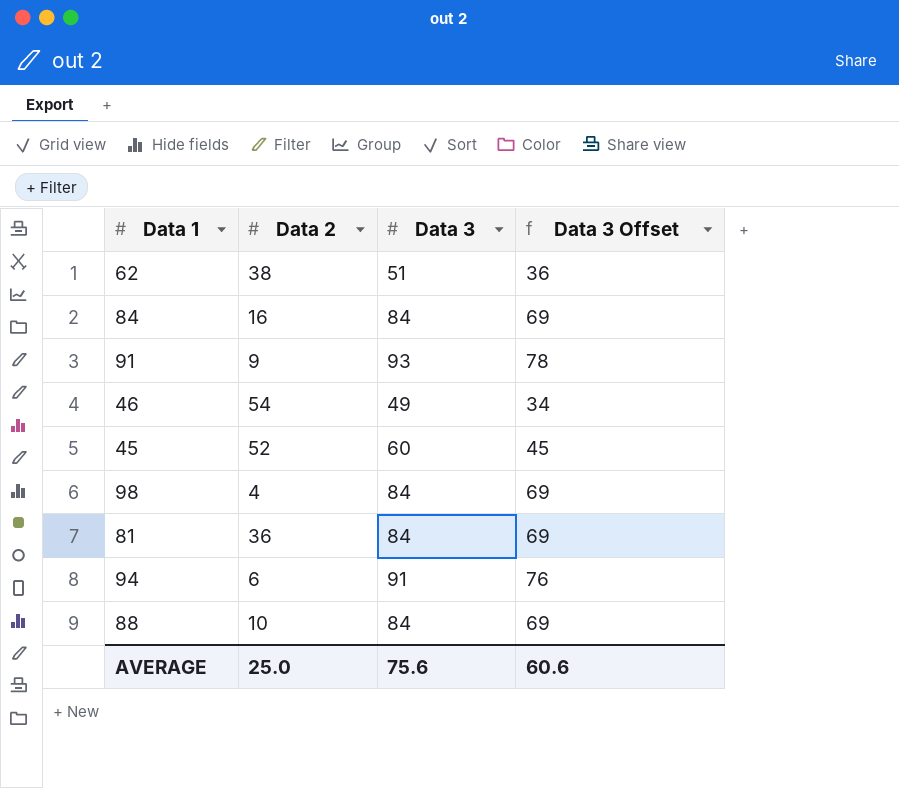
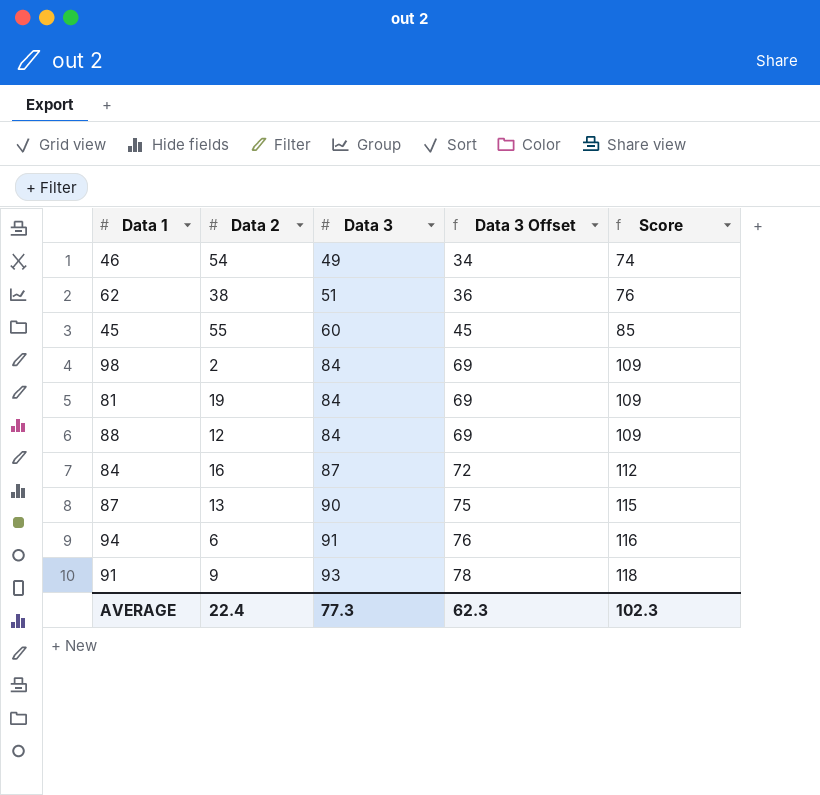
row order: none -> Data 3 ascending
column Score | formula: none -> [Data 3] + 25
45 | Data 2: 52 -> 55
98 | Data 2: 4 -> 2
81 | Data 2: 36 -> 19
88 | Data 2: 10 -> 12
84 | Data 3: 84 -> 87
84 | Data 3 Offset: 69 -> 72
row 87: none -> 13 | 90 | 75 | 115
AVERAGE | Data 2: 25.0 -> 22.4
AVERAGE | Data 3: 75.6 -> 77.3
AVERAGE | Data 3 Offset: 60.6 -> 62.3

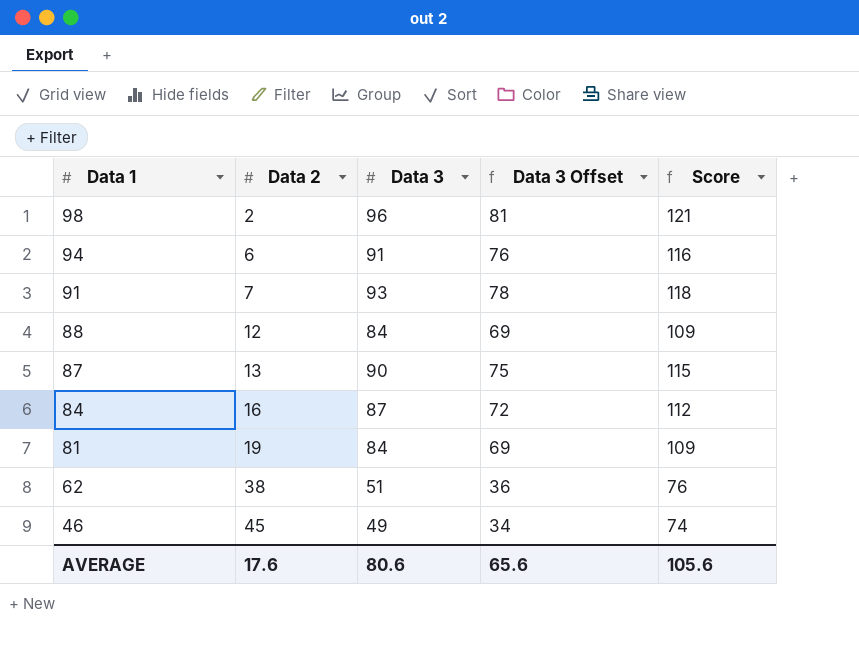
row order: Data 3 ascending -> Data 1 descending
row 45: 55 | 60 | 45 | 85 -> none
98 | Data 3: 84 -> 96
98 | Data 3 Offset: 69 -> 81
98 | Score: 109 -> 121
91 | Data 2: 9 -> 7
46 | Data 2: 54 -> 45
AVERAGE | Data 2: 22.4 -> 17.6
AVERAGE | Data 3: 77.3 -> 80.6
AVERAGE | Data 3 Offset: 62.3 -> 65.6
AVERAGE | Score: 102.3 -> 105.6

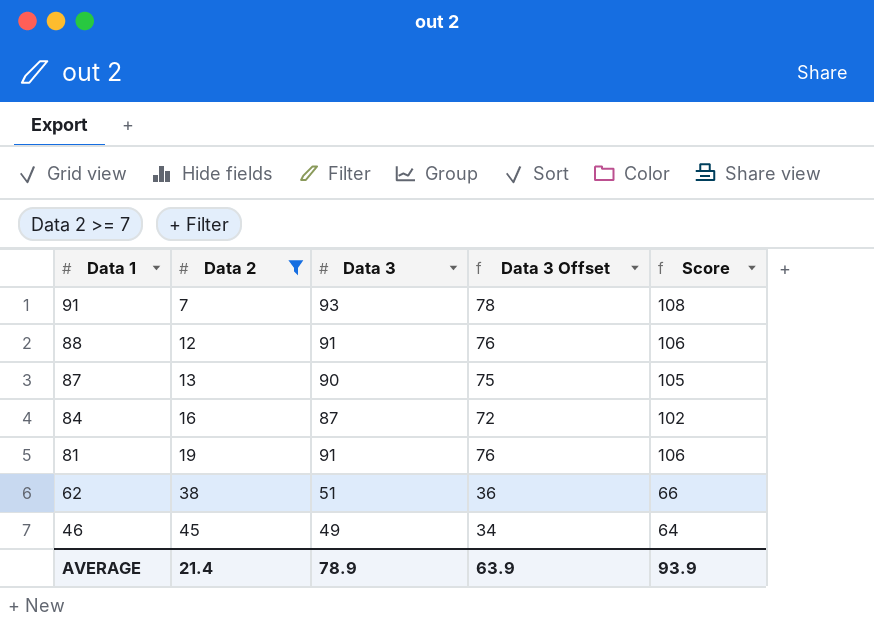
filter: none -> Data 2 >= 7
column Score | formula: [Data 3] + 25 -> [Data 3] + 15
88 | Data 3: 84 -> 91
88 | Data 3 Offset: 69 -> 76
81 | Data 3: 84 -> 91
81 | Data 3 Offset: 69 -> 76
AVERAGE | Data 2: 17.6 -> 21.4
AVERAGE | Data 3: 80.6 -> 78.9
AVERAGE | Data 3 Offset: 65.6 -> 63.9
AVERAGE | Score: 105.6 -> 93.9

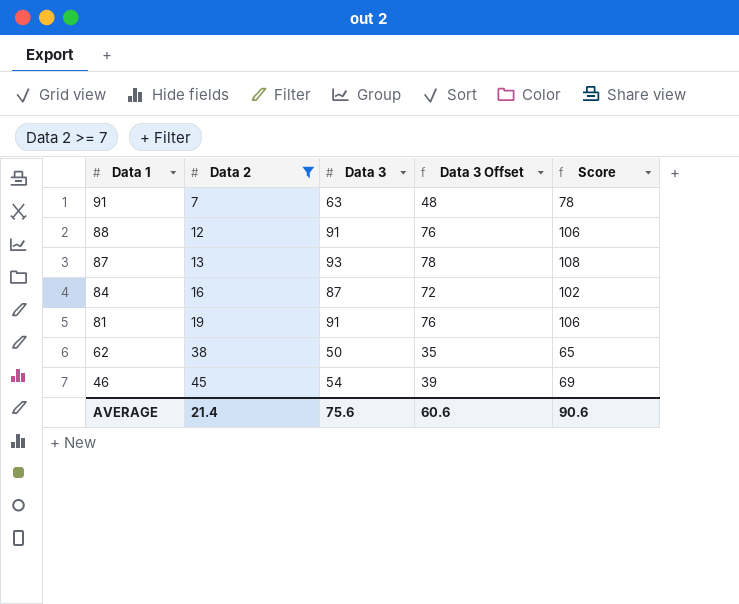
91 | Data 3: 93 -> 63
91 | Data 3 Offset: 78 -> 48
91 | Score: 108 -> 78
87 | Data 3: 90 -> 93
87 | Data 3 Offset: 75 -> 78
87 | Score: 105 -> 108
62 | Data 3: 51 -> 50
62 | Data 3 Offset: 36 -> 35
62 | Score: 66 -> 65
46 | Data 3: 49 -> 54
46 | Data 3 Offset: 34 -> 39
46 | Score: 64 -> 69
AVERAGE | Data 3: 78.9 -> 75.6
AVERAGE | Data 3 Offset: 63.9 -> 60.6
AVERAGE | Score: 93.9 -> 90.6

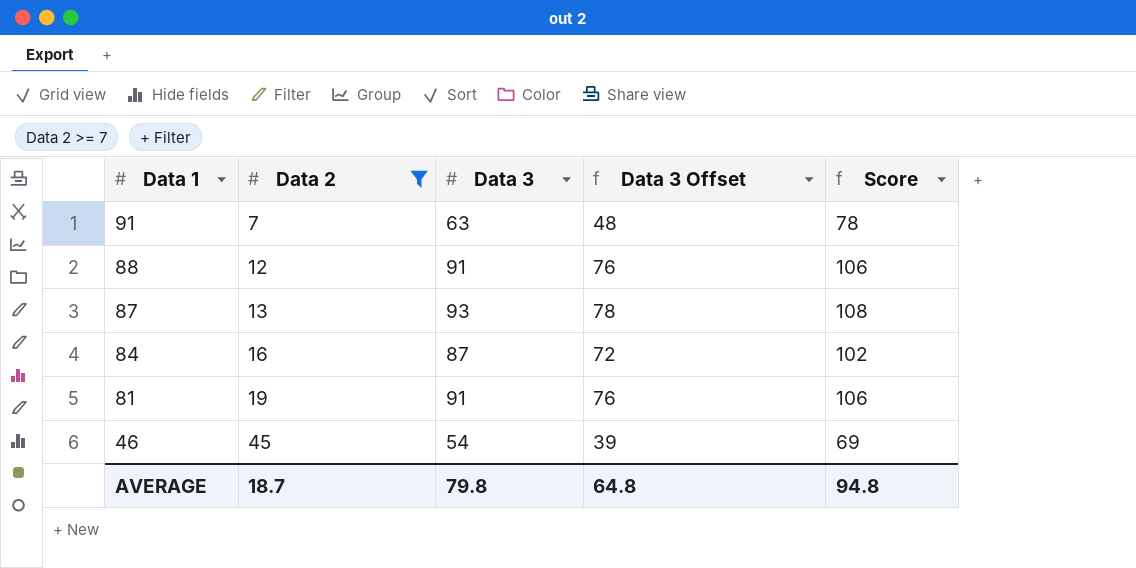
row 62: 38 | 50 | 35 | 65 -> none
AVERAGE | Data 2: 21.4 -> 18.7
AVERAGE | Data 3: 75.6 -> 79.8
AVERAGE | Data 3 Offset: 60.6 -> 64.8
AVERAGE | Score: 90.6 -> 94.8

